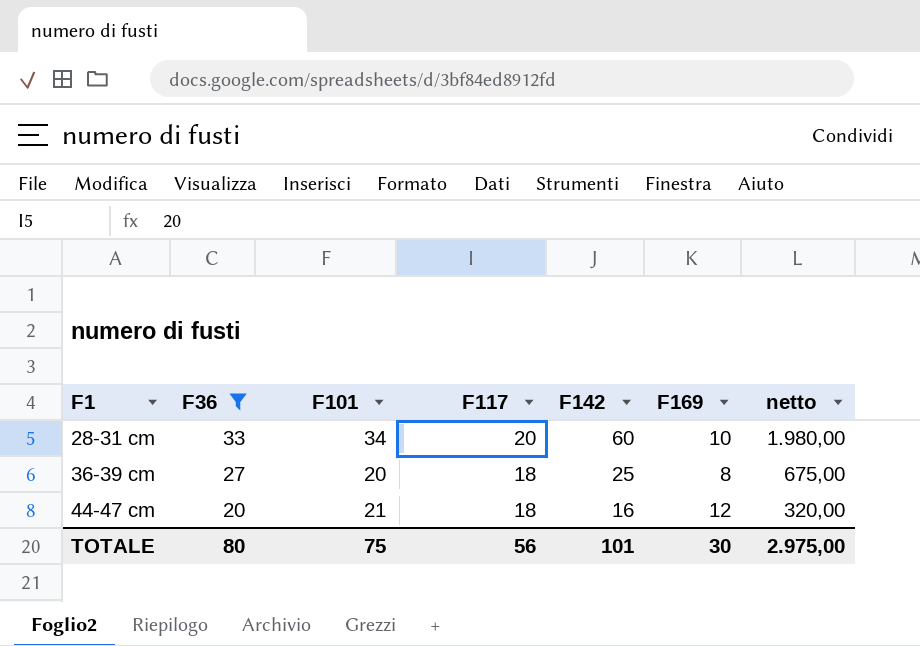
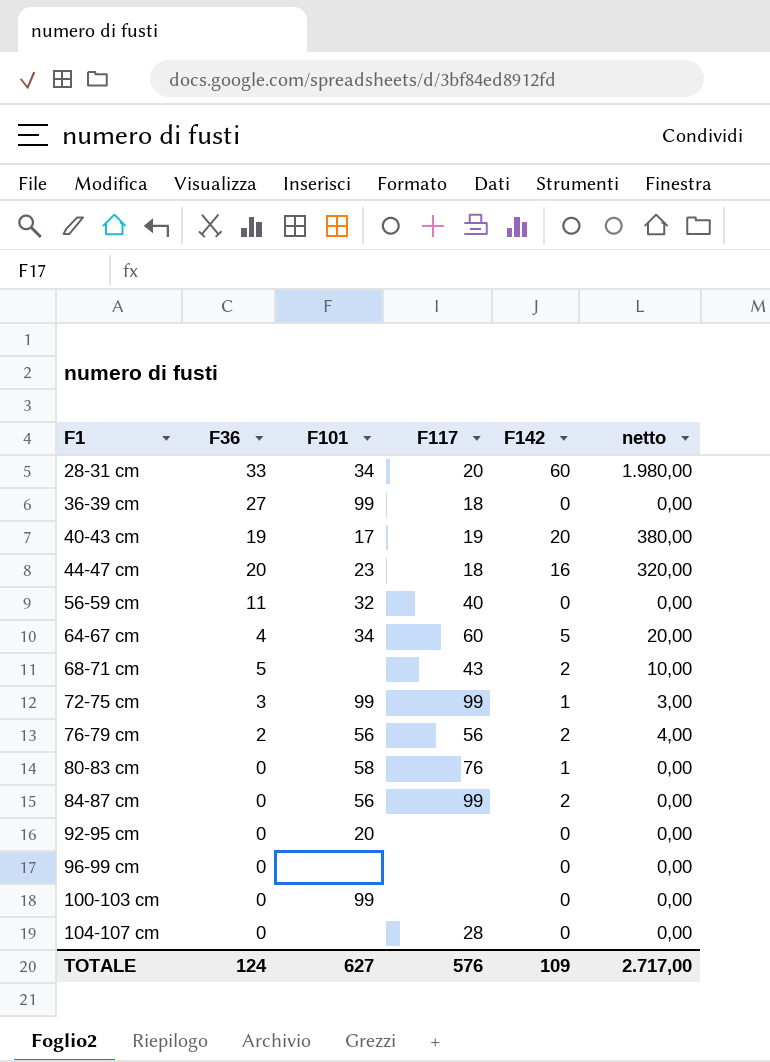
filter: F36 >= 20 -> none
column F169 | position: 6 -> none
36-39 cm | F101: 20 -> 99
36-39 cm | F142: 25 -> 0
36-39 cm | netto: 675,00 -> 0,00
44-47 cm | F101: 21 -> 23
TOTALE | F36: 80 -> 124
TOTALE | F101: 75 -> 627
TOTALE | F117: 56 -> 576
TOTALE | F142: 101 -> 109
TOTALE | netto: 2.975,00 -> 2.717,00

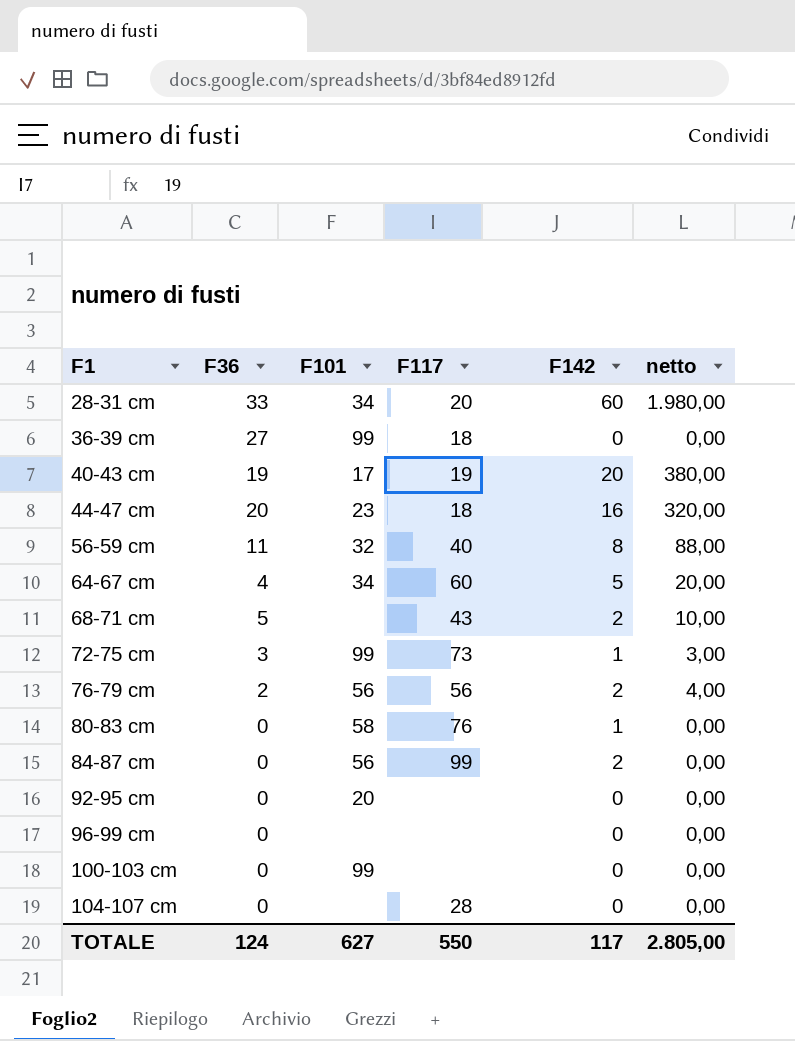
56-59 cm | F142: 0 -> 8
56-59 cm | netto: 0,00 -> 88,00
72-75 cm | F117: 99 -> 73
TOTALE | F117: 576 -> 550
TOTALE | F142: 109 -> 117
TOTALE | netto: 2.717,00 -> 2.805,00

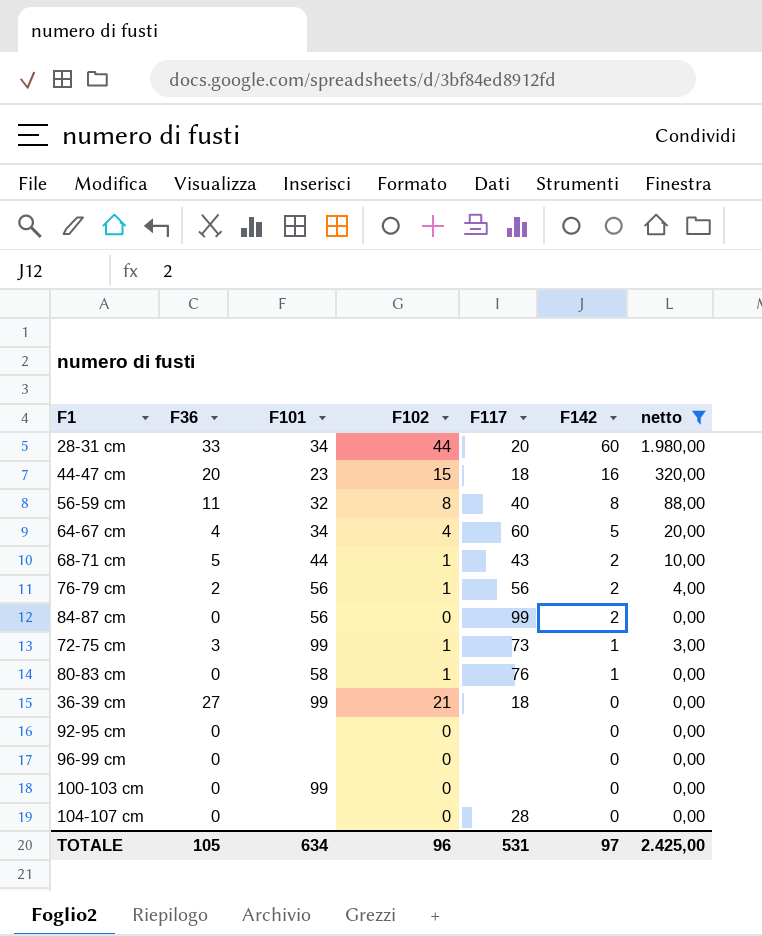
filter: none -> netto != 380,00
row order: F1 ascending -> F142 descending
column F102 | position: none -> 4
68-71 cm | F101: none -> 44
92-95 cm | F101: 20 -> none
TOTALE | F36: 124 -> 105
TOTALE | F101: 627 -> 634
TOTALE | F117: 550 -> 531
TOTALE | F142: 117 -> 97
TOTALE | netto: 2.805,00 -> 2.425,00

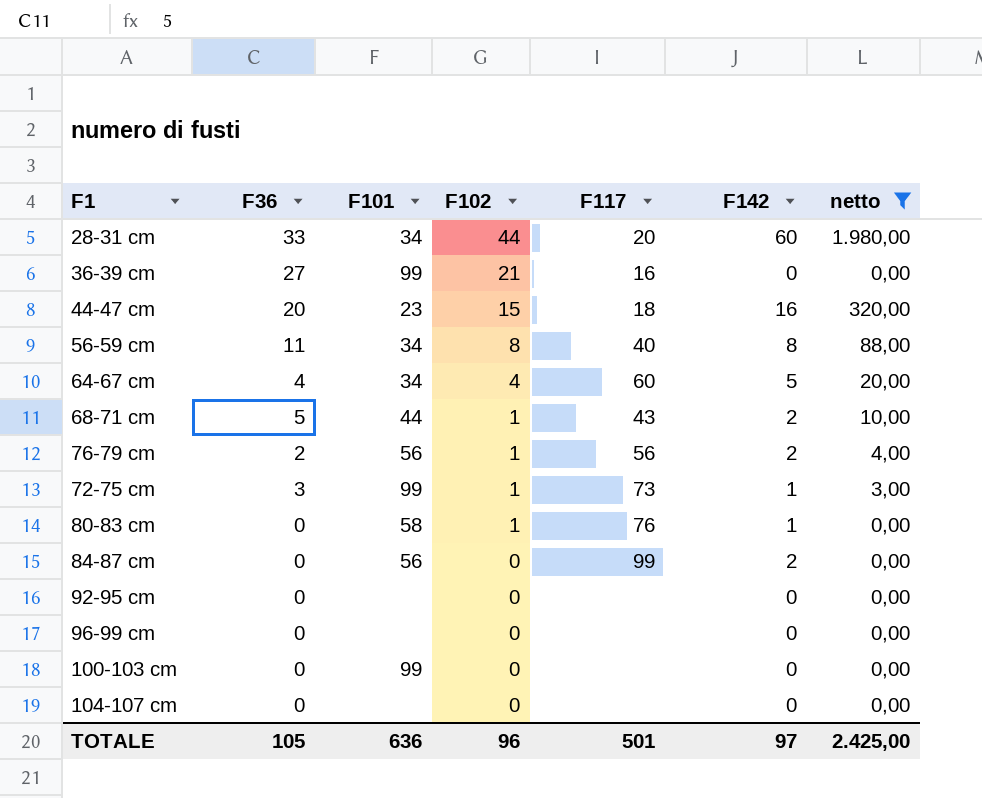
row order: F142 descending -> F102 descending
36-39 cm | F117: 18 -> 16
56-59 cm | F101: 32 -> 34
104-107 cm | F117: 28 -> none
TOTALE | F101: 634 -> 636
TOTALE | F117: 531 -> 501

